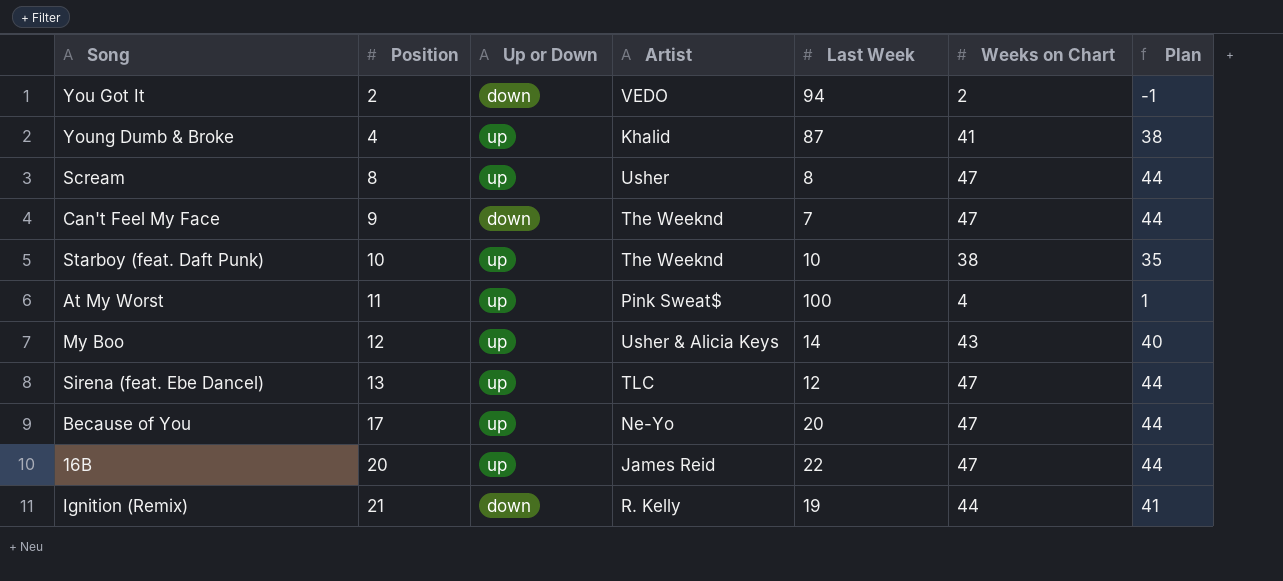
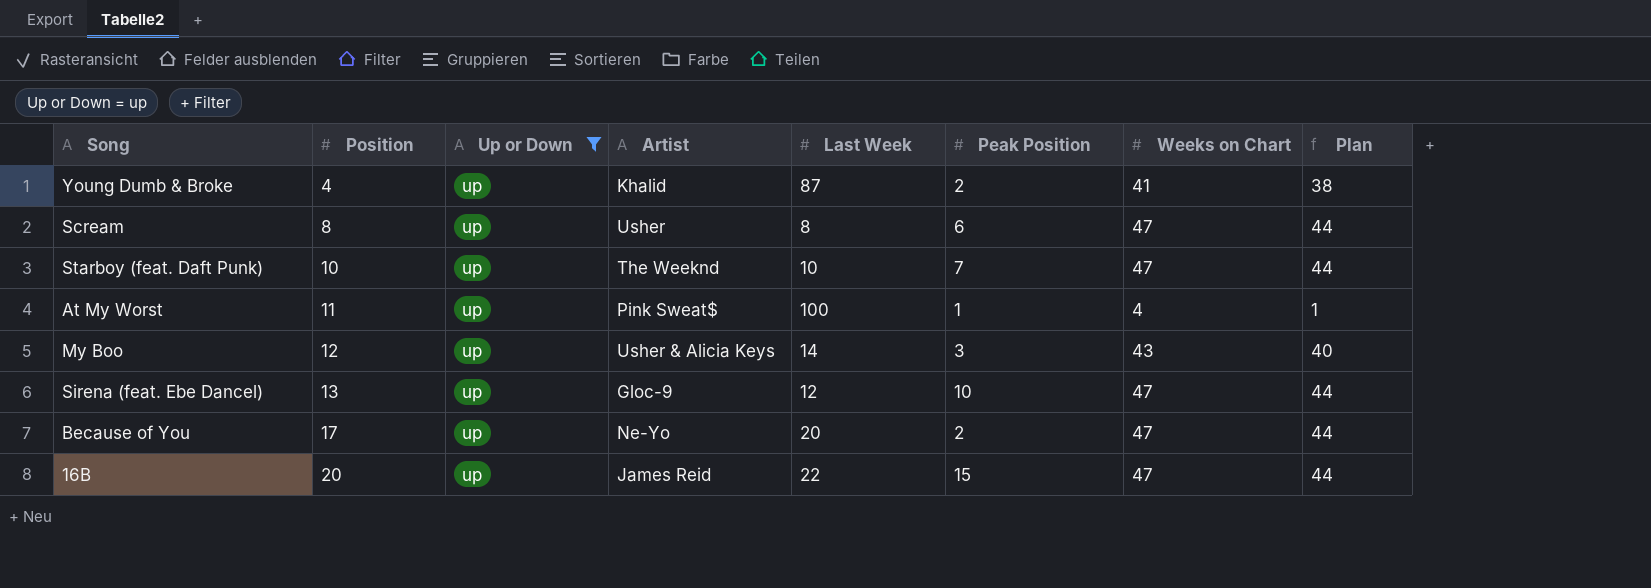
filter: none -> Up or Down = up
column Peak Position | position: none -> 6
Starboy (feat. Daft Punk) | Weeks on Chart: 38 -> 47
Starboy (feat. Daft Punk) | Plan: 35 -> 44
Sirena (feat. Ebe Dancel) | Artist: TLC -> Gloc-9

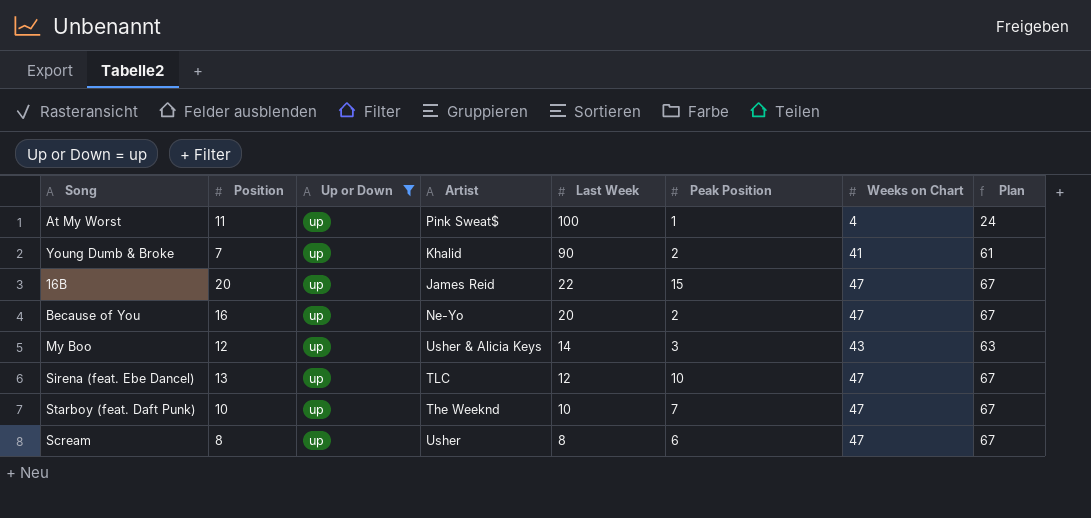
row order: Position ascending -> Last Week descending
column Plan | formula: [Weeks on Chart] - 3 -> [Weeks on Chart] + 20
Young Dumb & Broke | Position: 4 -> 7
Young Dumb & Broke | Last Week: 87 -> 90
Because of You | Position: 17 -> 16
Sirena (feat. Ebe Dancel) | Artist: Gloc-9 -> TLC

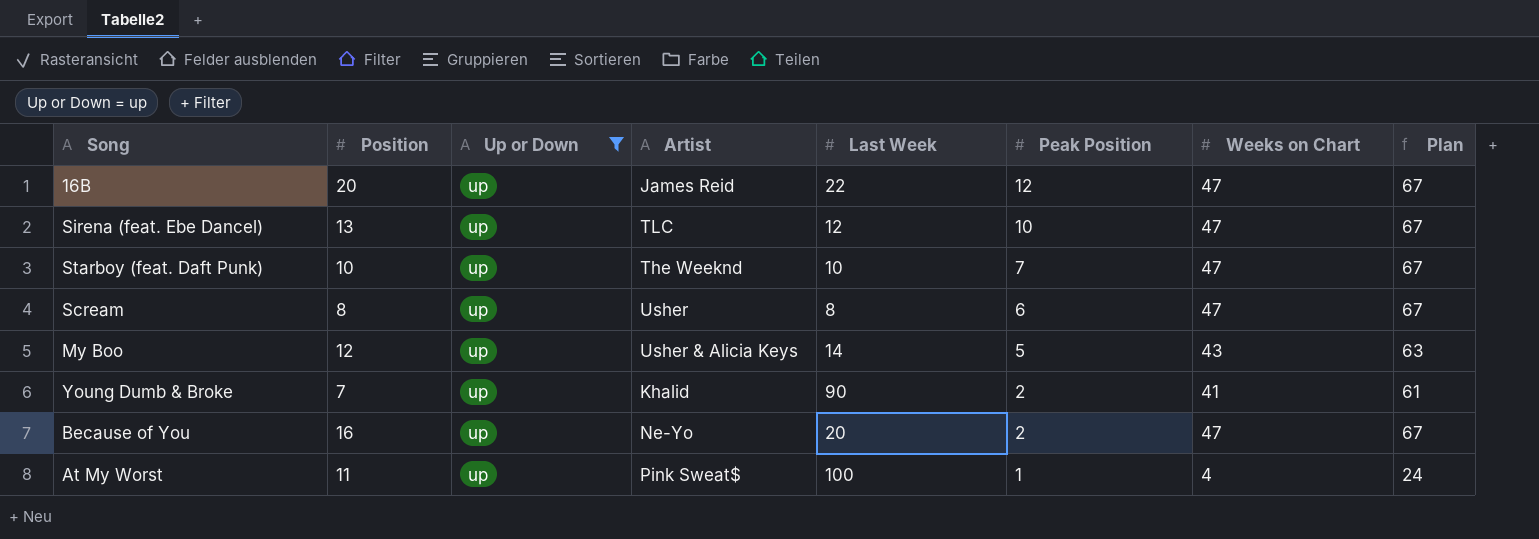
row order: Last Week descending -> Peak Position descending
16B | Peak Position: 15 -> 12
My Boo | Peak Position: 3 -> 5

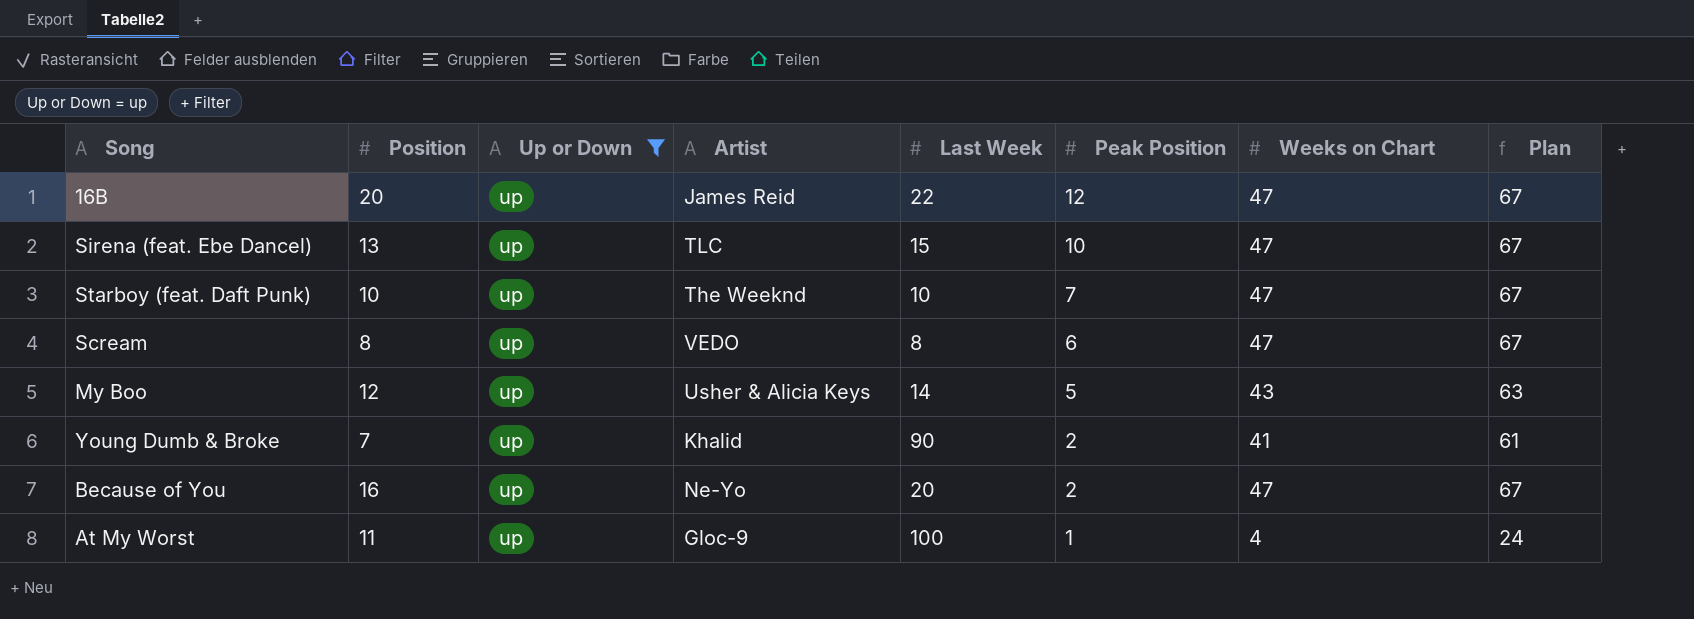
Sirena (feat. Ebe Dancel) | Last Week: 12 -> 15
Scream | Artist: Usher -> VEDO
At My Worst | Artist: Pink Sweat$ -> Gloc-9

